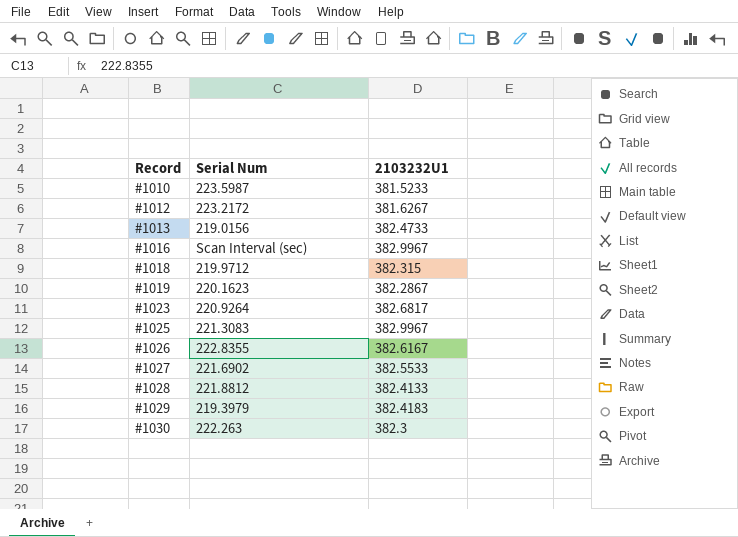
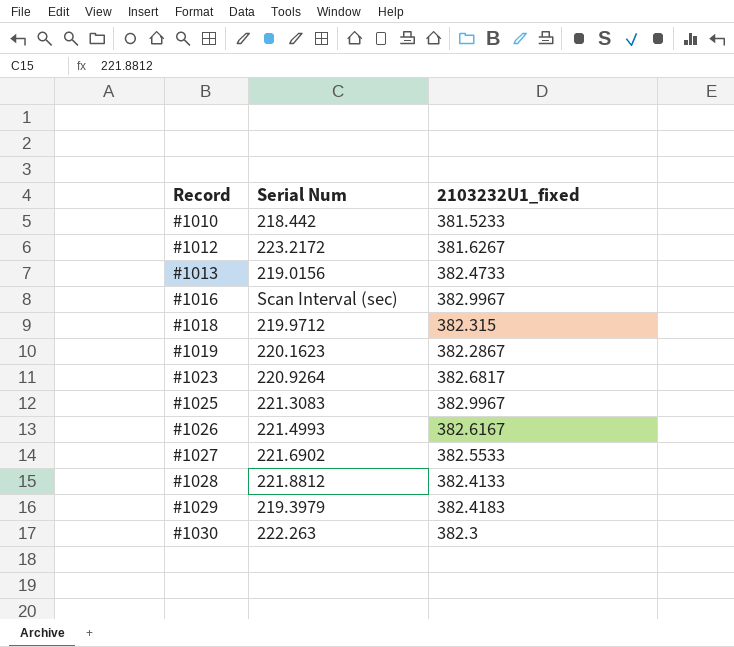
column name: 2103232U1 -> 2103232U1_fixed
#1010 | Serial Num: 223.5987 -> 218.442
#1026 | Serial Num: 222.8355 -> 221.4993

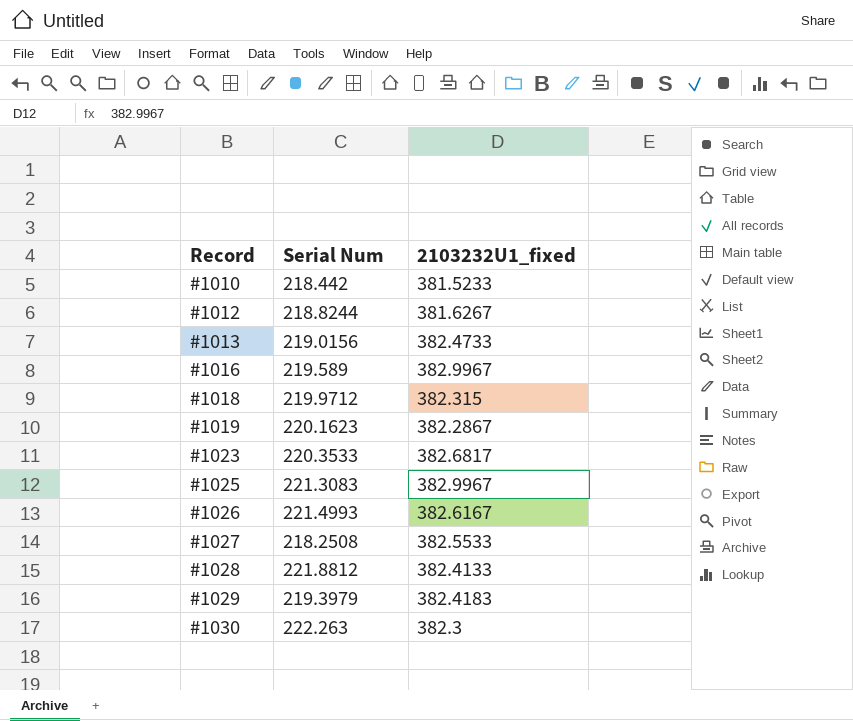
#1012 | Serial Num: 223.2172 -> 218.8244
#1016 | Serial Num: Scan Interval (sec) -> 219.589
#1023 | Serial Num: 220.9264 -> 220.3533
#1027 | Serial Num: 221.6902 -> 218.2508

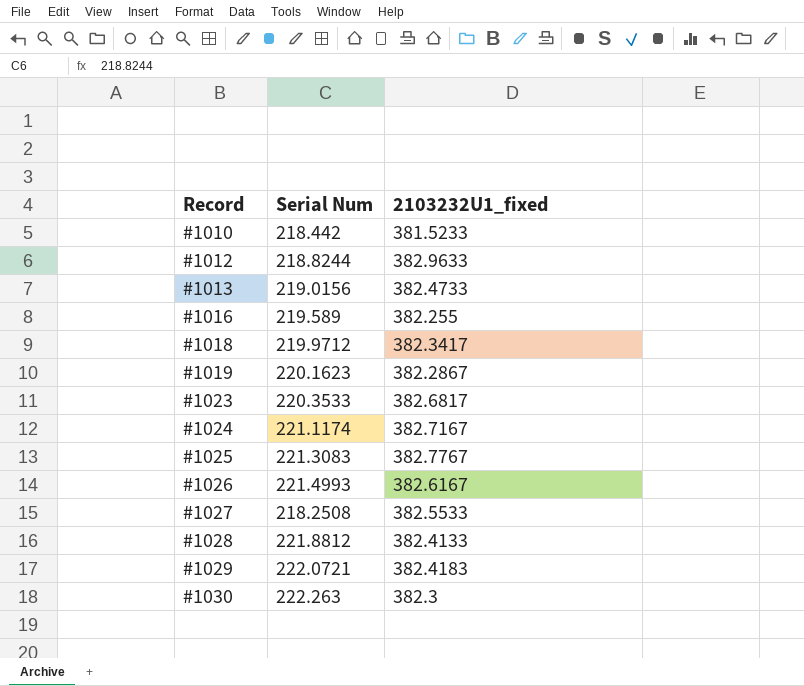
#1012 | 2103232U1_fixed: 381.6267 -> 382.9633
#1016 | 2103232U1_fixed: 382.9967 -> 382.255
#1018 | 2103232U1_fixed: 382.315 -> 382.3417
row #1024: none -> 221.1174 | 382.7167
#1025 | 2103232U1_fixed: 382.9967 -> 382.7767
#1029 | Serial Num: 219.3979 -> 222.0721

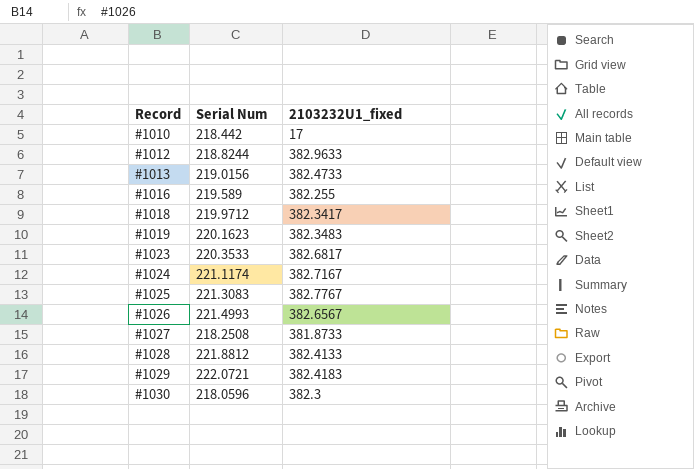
#1010 | 2103232U1_fixed: 381.5233 -> 17
#1019 | 2103232U1_fixed: 382.2867 -> 382.3483
#1026 | 2103232U1_fixed: 382.6167 -> 382.6567
#1027 | 2103232U1_fixed: 382.5533 -> 381.8733
#1030 | Serial Num: 222.263 -> 218.0596

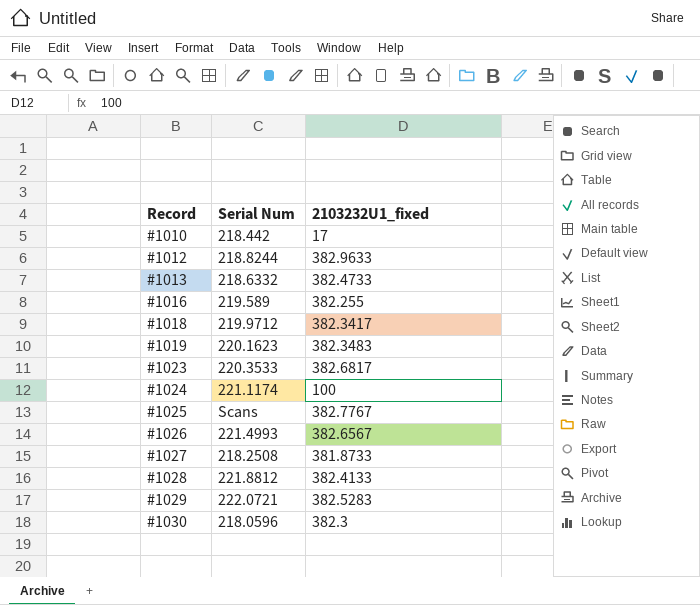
#1013 | Serial Num: 219.0156 -> 218.6332
#1024 | 2103232U1_fixed: 382.7167 -> 100
#1025 | Serial Num: 221.3083 -> Scans
#1029 | 2103232U1_fixed: 382.4183 -> 382.5283

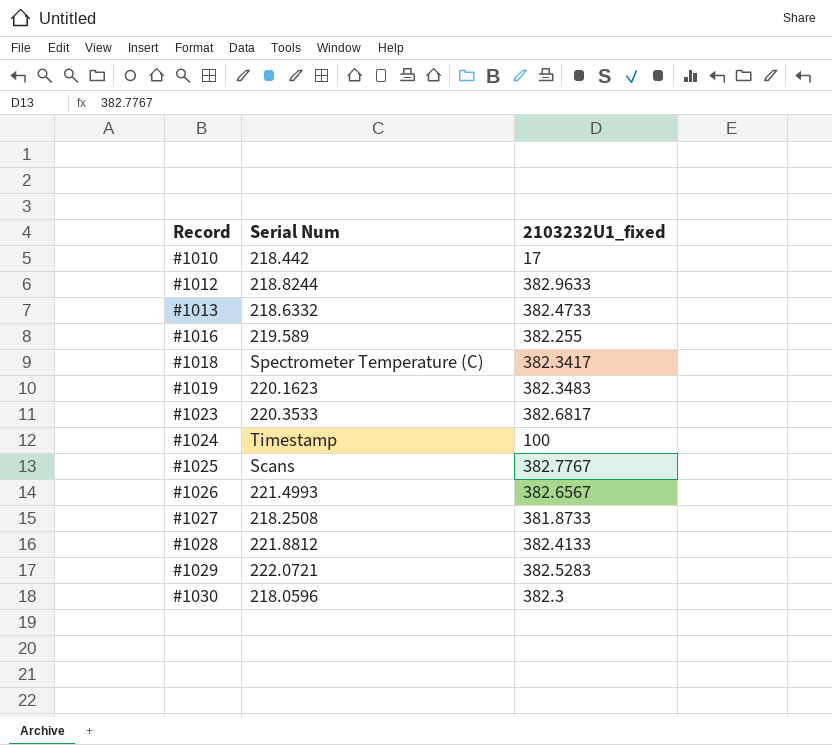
#1018 | Serial Num: 219.9712 -> Spectrometer Temperature (C)
#1024 | Serial Num: 221.1174 -> Timestamp

